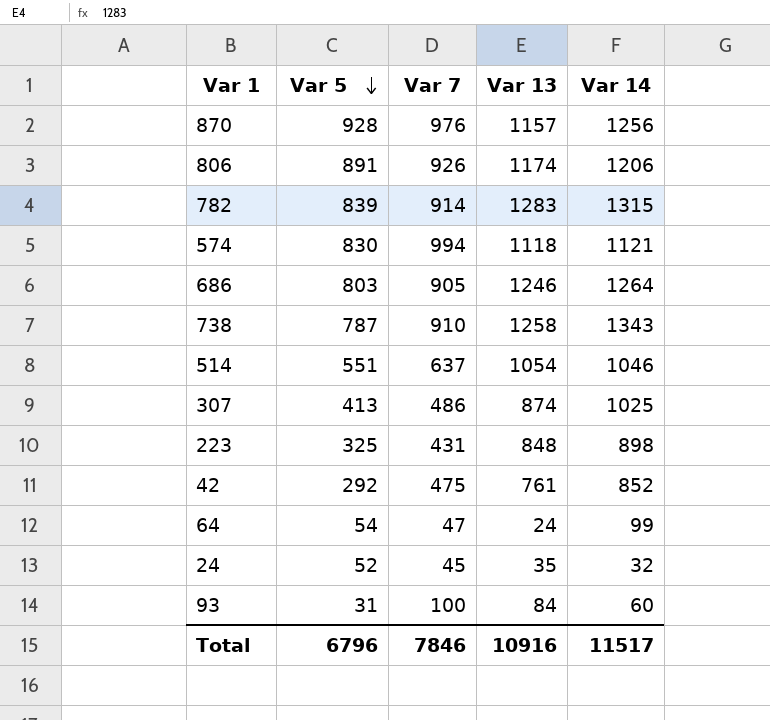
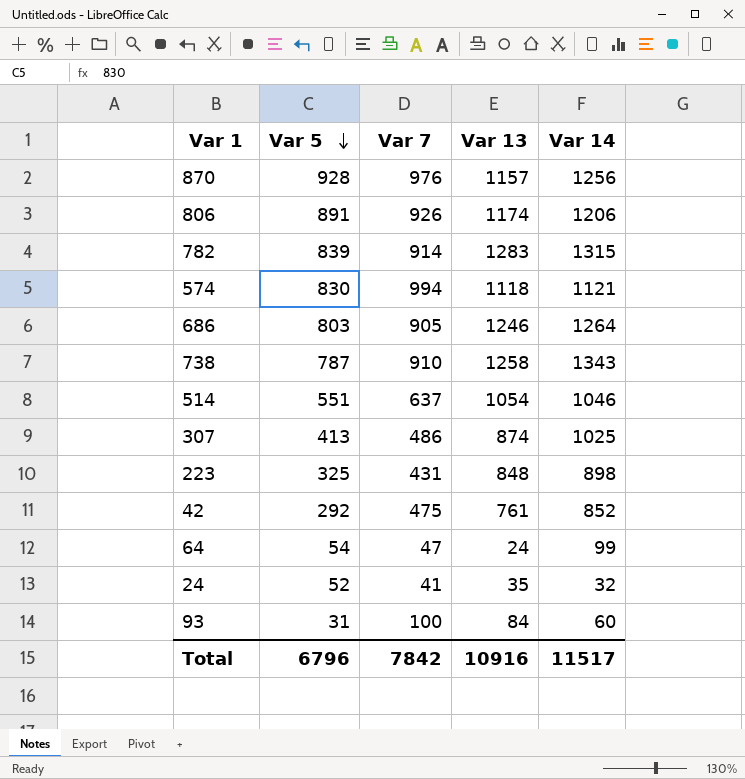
24 | Var 7: 45 -> 41
Total | Var 7: 7846 -> 7842

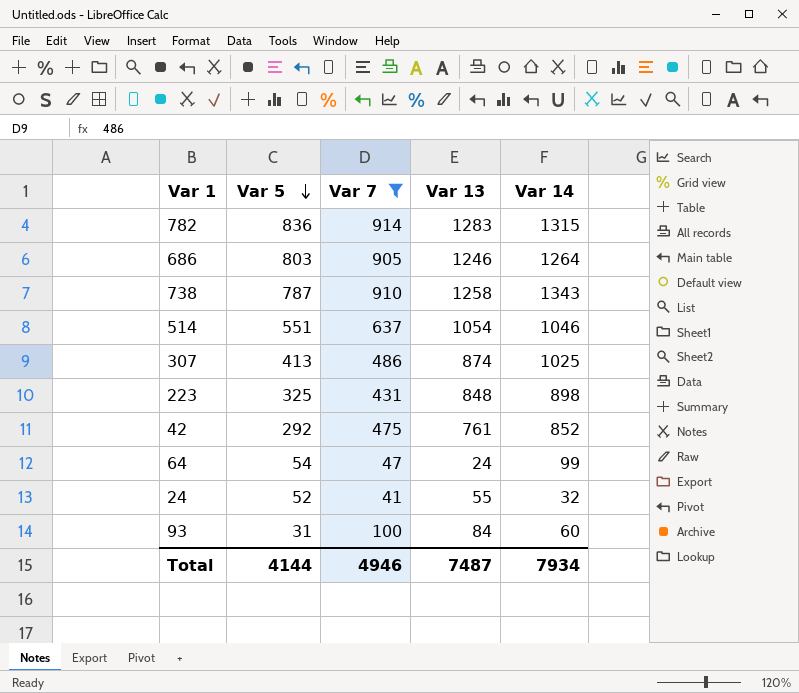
filter: none -> Var 7 <= 914
782 | Var 5: 839 -> 836
24 | Var 13: 35 -> 55
Total | Var 5: 6796 -> 4144
Total | Var 7: 7842 -> 4946
Total | Var 13: 10916 -> 7487
Total | Var 14: 11517 -> 7934

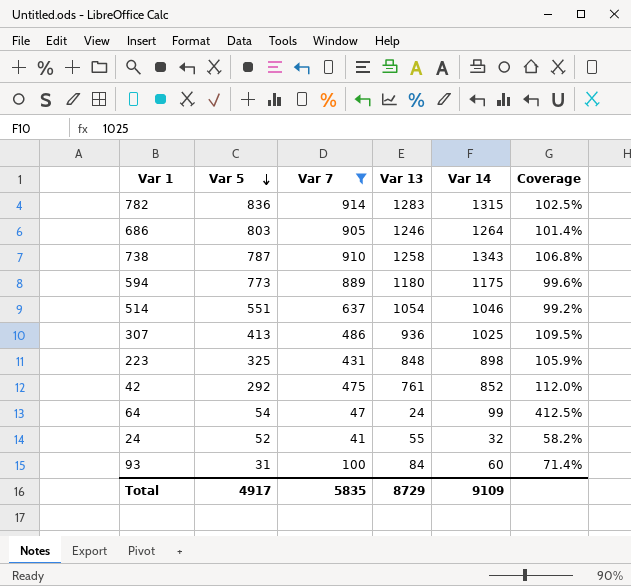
column Coverage | formula: none -> [Var 14] / [Var 13]
row 594: none -> 773 | 889 | 1180 | 1175 | 99.6%
307 | Var 13: 874 -> 936
Total | Var 5: 4144 -> 4917
Total | Var 7: 4946 -> 5835
Total | Var 13: 7487 -> 8729
Total | Var 14: 7934 -> 9109

